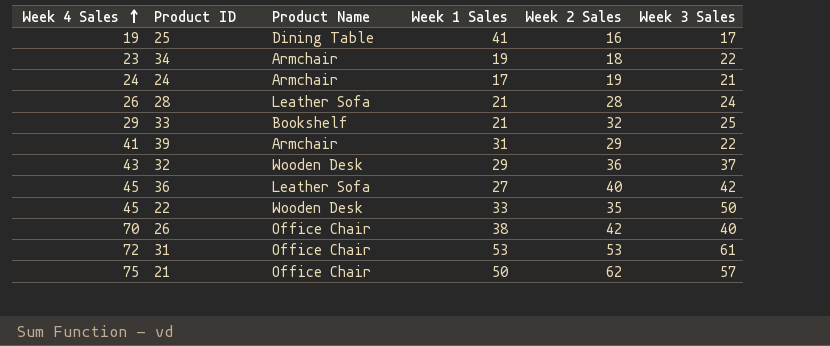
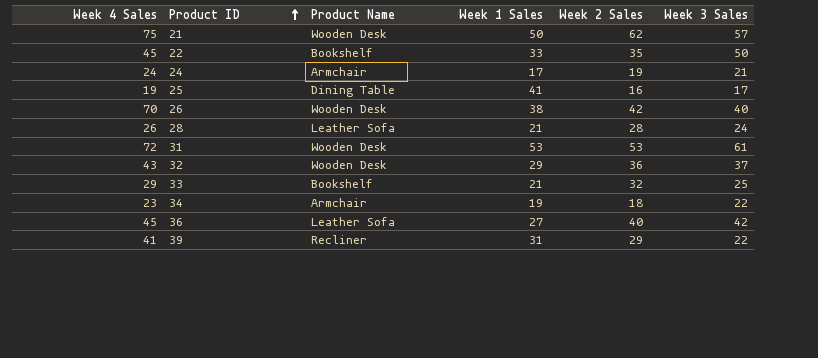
row order: Week 4 Sales ascending -> Product ID ascending
21 | Product Name: Office Chair -> Wooden Desk
22 | Product Name: Wooden Desk -> Bookshelf
26 | Product Name: Office Chair -> Wooden Desk
31 | Product Name: Office Chair -> Wooden Desk
39 | Product Name: Armchair -> Recliner

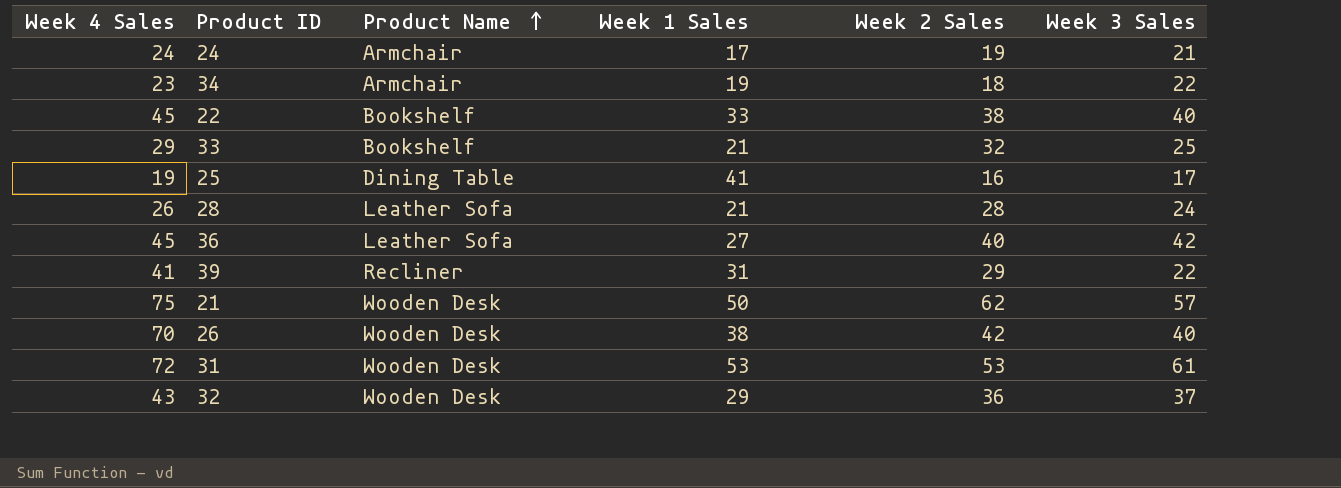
row order: Product ID ascending -> Product Name ascending
22 | Week 2 Sales: 35 -> 38
22 | Week 3 Sales: 50 -> 40

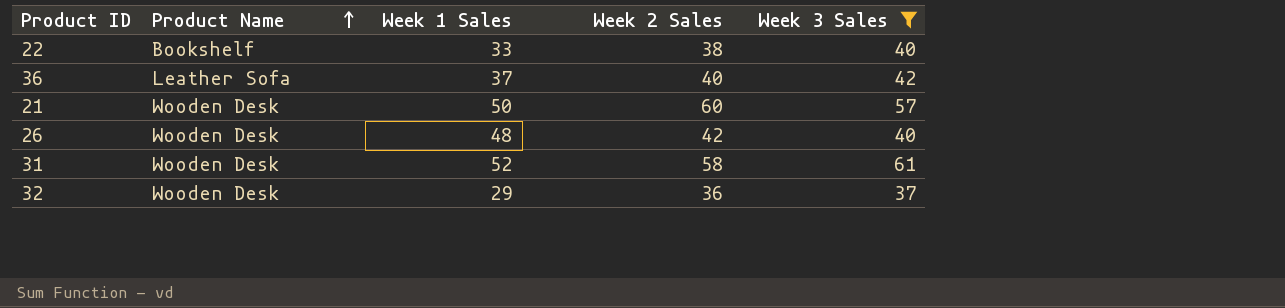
filter: none -> Week 3 Sales >= 37
column Week 4 Sales | position: 1 -> none
36 | Week 1 Sales: 27 -> 37
21 | Week 2 Sales: 62 -> 60
26 | Week 1 Sales: 38 -> 48
31 | Week 1 Sales: 53 -> 52
31 | Week 2 Sales: 53 -> 58

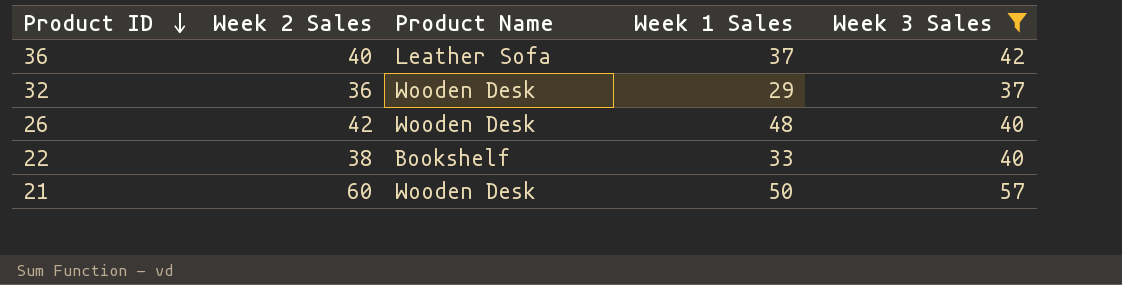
row order: Product Name ascending -> Product ID descending
column Week 2 Sales | position: 4 -> 2
row 31: Wooden Desk | 52 | 58 | 61 -> none

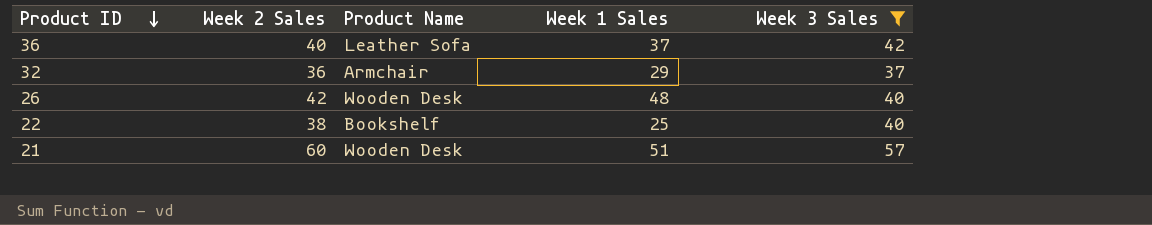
32 | Product Name: Wooden Desk -> Armchair
22 | Week 1 Sales: 33 -> 25
21 | Week 1 Sales: 50 -> 51

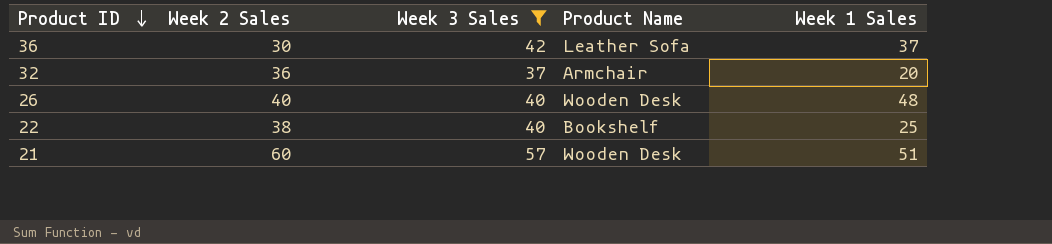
column Week 3 Sales | position: 5 -> 3
36 | Week 2 Sales: 40 -> 30
32 | Week 1 Sales: 29 -> 20
26 | Week 2 Sales: 42 -> 40

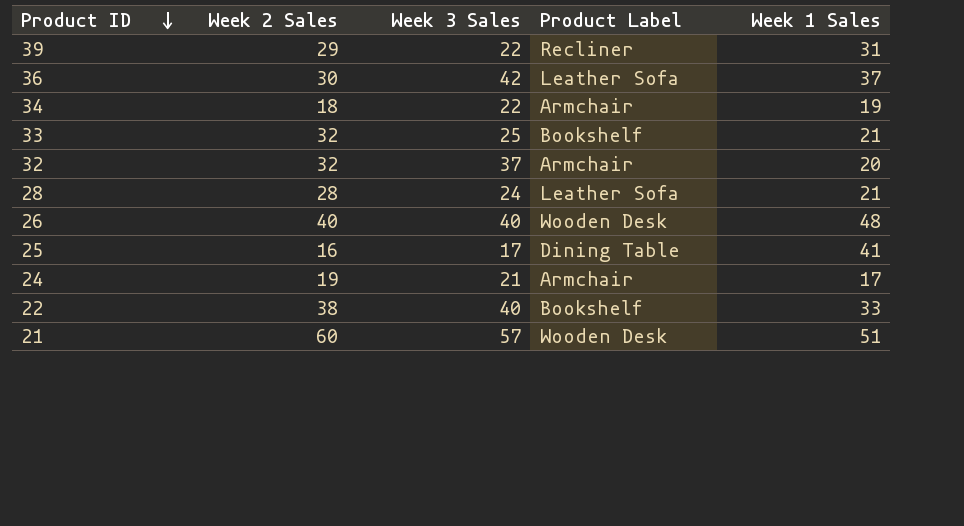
filter: Week 3 Sales >= 37 -> none
column name: Product Name -> Product Label
32 | Week 2 Sales: 36 -> 32
22 | Week 1 Sales: 25 -> 33

